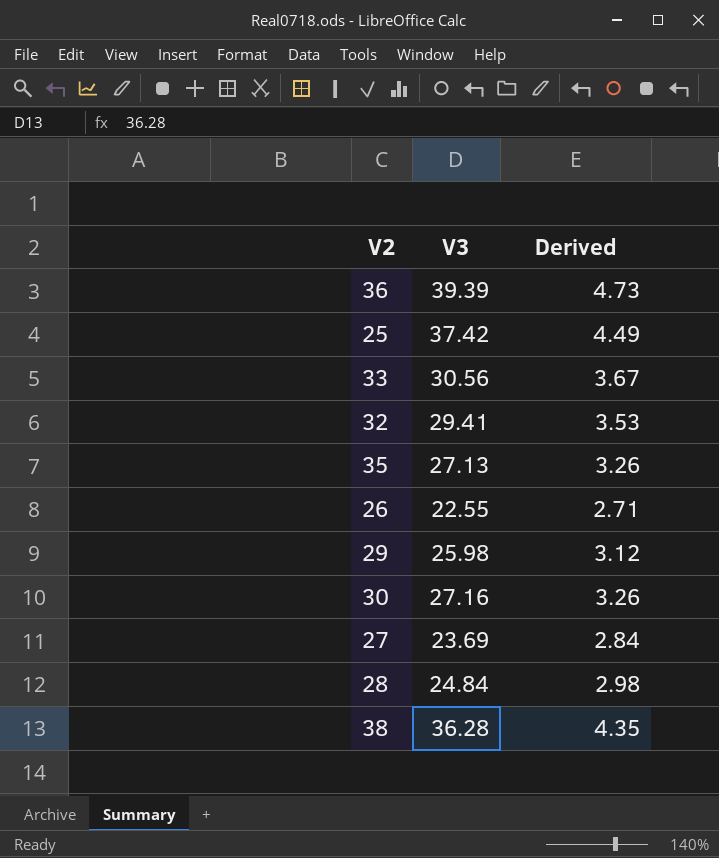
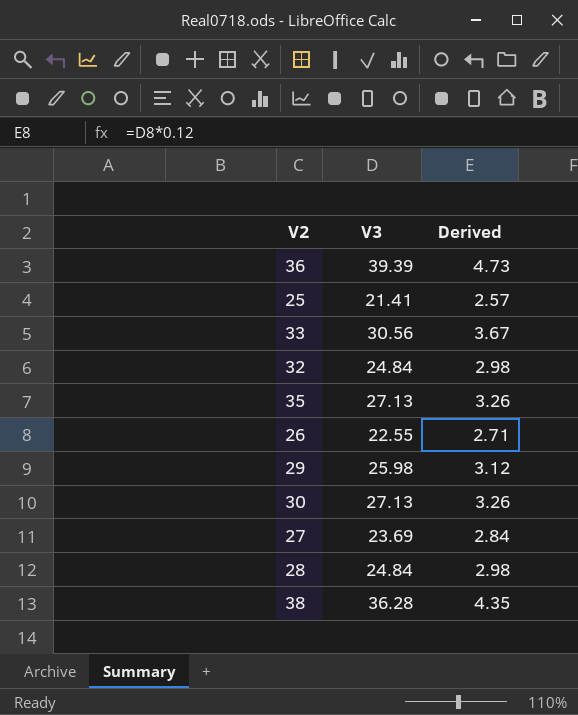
25 | V3: 37.42 -> 21.41
25 | Derived: 4.49 -> 2.57
32 | V3: 29.41 -> 24.84
32 | Derived: 3.53 -> 2.98
30 | V3: 27.16 -> 27.13

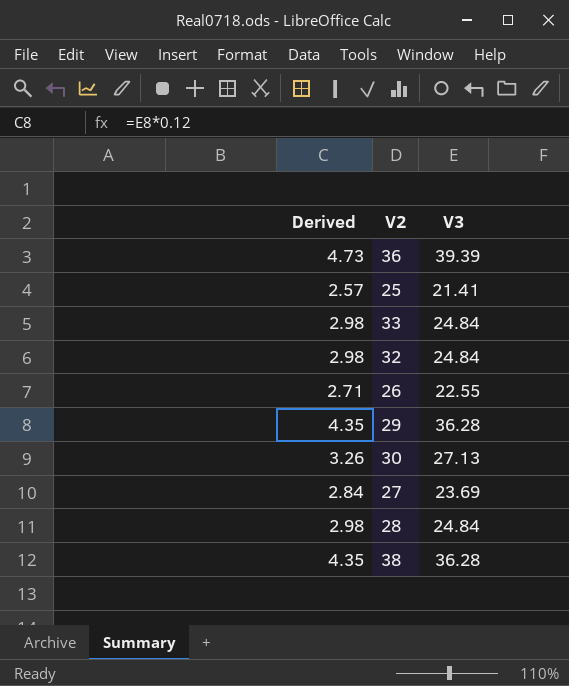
column Derived | position: 3 -> 1
row 35: 27.13 | 3.26 -> none
33 | Derived: 3.67 -> 2.98
33 | V3: 30.56 -> 24.84
29 | Derived: 3.12 -> 4.35
29 | V3: 25.98 -> 36.28

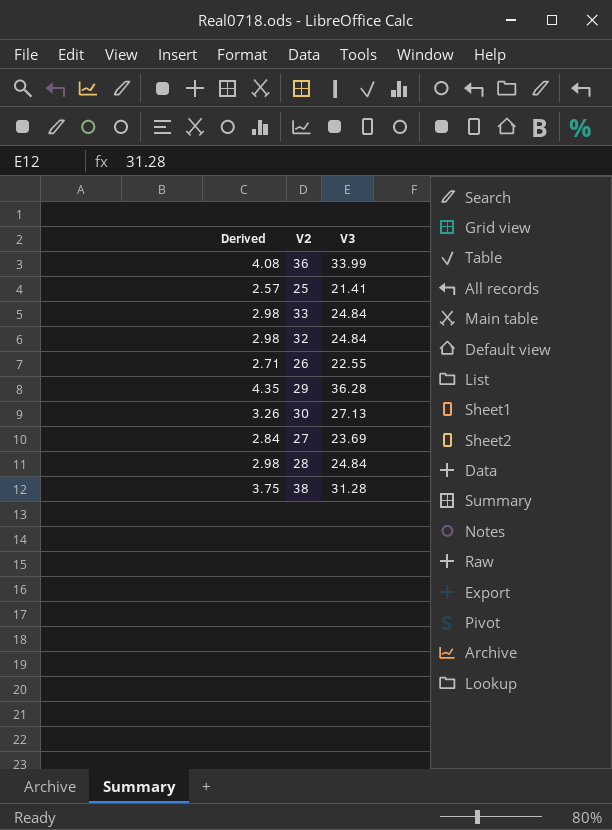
36 | Derived: 4.73 -> 4.08
36 | V3: 39.39 -> 33.99
38 | Derived: 4.35 -> 3.75
38 | V3: 36.28 -> 31.28

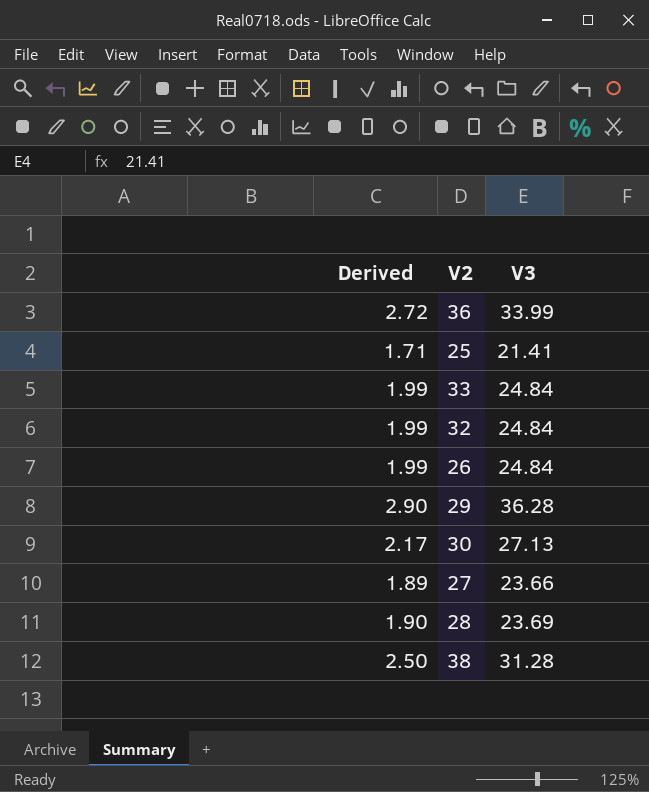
column Derived | formula: [V3] * 0.12 -> [V3] * 0.08
26 | V3: 22.55 -> 24.84
27 | V3: 23.69 -> 23.66
28 | V3: 24.84 -> 23.69

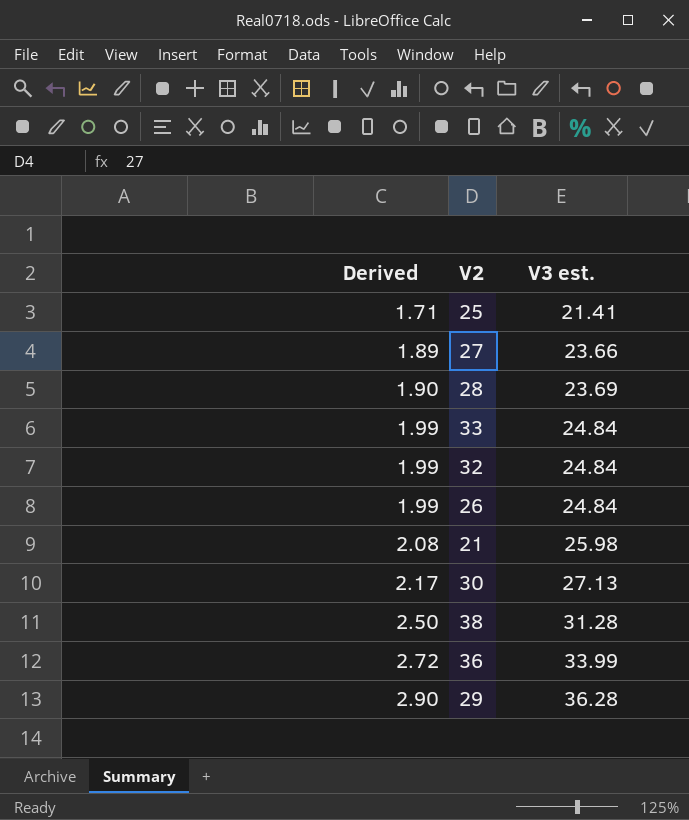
row order: none -> Derived ascending
column name: V3 -> V3 est.
row 21: none -> 2.08 | 25.98

